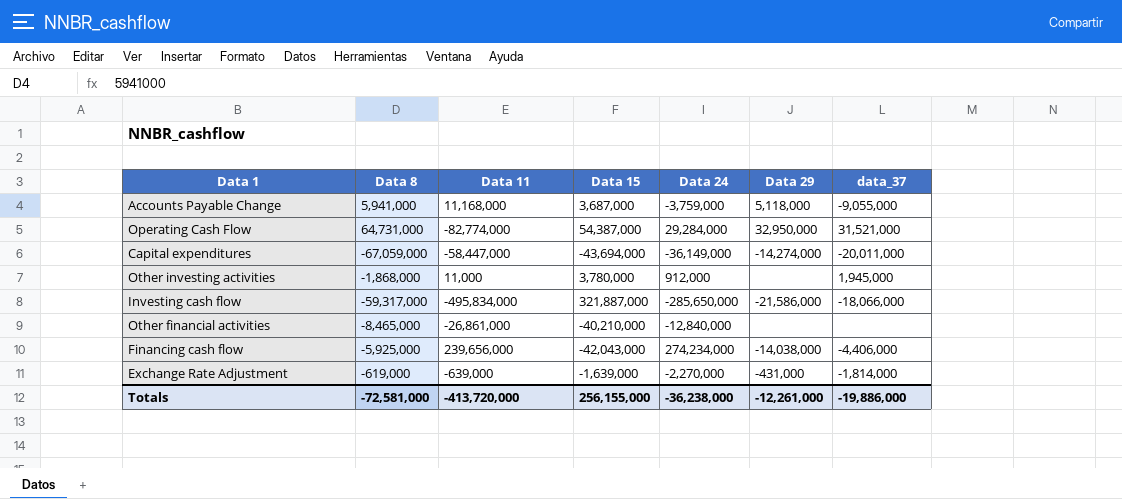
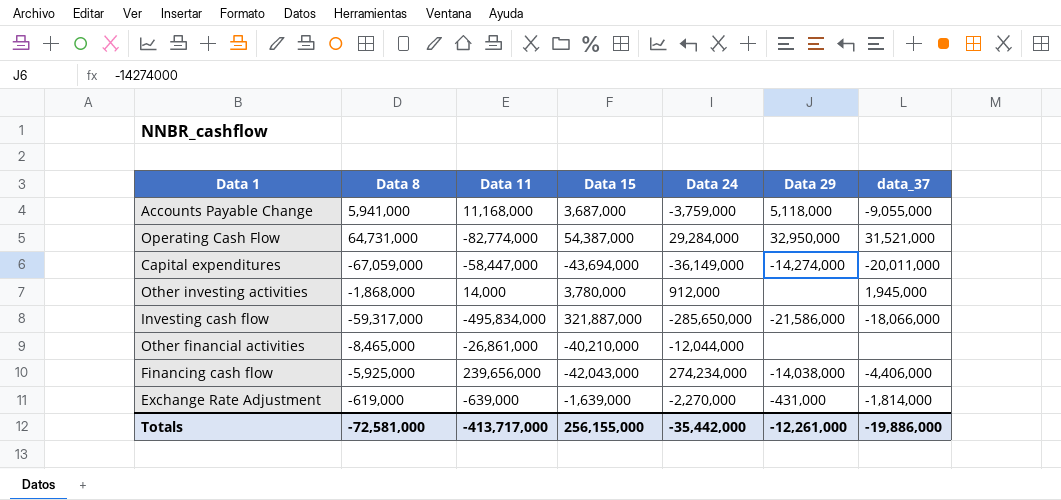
Other investing activities | Data 11: 11,000 -> 14,000
Other financial activities | Data 24: -12,840,000 -> -12,044,000
Totals | Data 11: -413,720,000 -> -413,717,000
Totals | Data 24: -36,238,000 -> -35,442,000

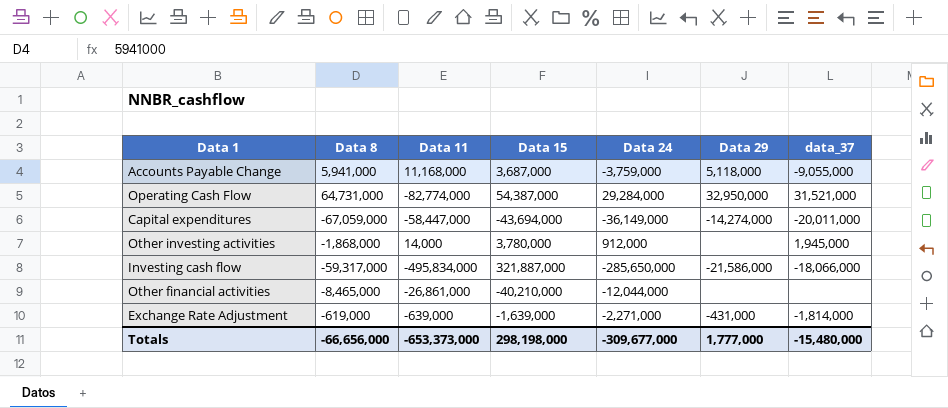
row Financing cash flow: -5,925,000 | 239,656,000 | -42,043,000 | 274,234,000 | -14,038,000 | -4,406,000 -> none
Exchange Rate Adjustment | Data 24: -2,270,000 -> -2,271,000
Totals | Data 8: -72,581,000 -> -66,656,000
Totals | Data 11: -413,717,000 -> -653,373,000
Totals | Data 15: 256,155,000 -> 298,198,000
Totals | Data 24: -35,442,000 -> -309,677,000
Totals | Data 29: -12,261,000 -> 1,777,000
Totals | data_37: -19,886,000 -> -15,480,000

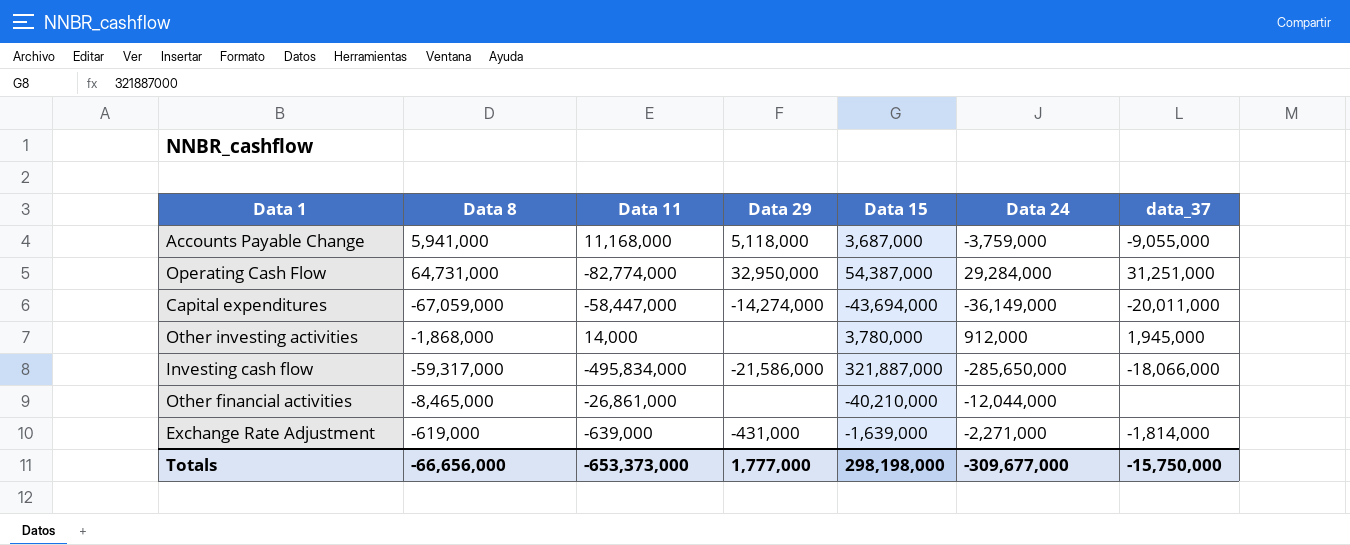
column Data 29 | position: 6 -> 4
Operating Cash Flow | data_37: 31,521,000 -> 31,251,000
Totals | data_37: -15,480,000 -> -15,750,000

